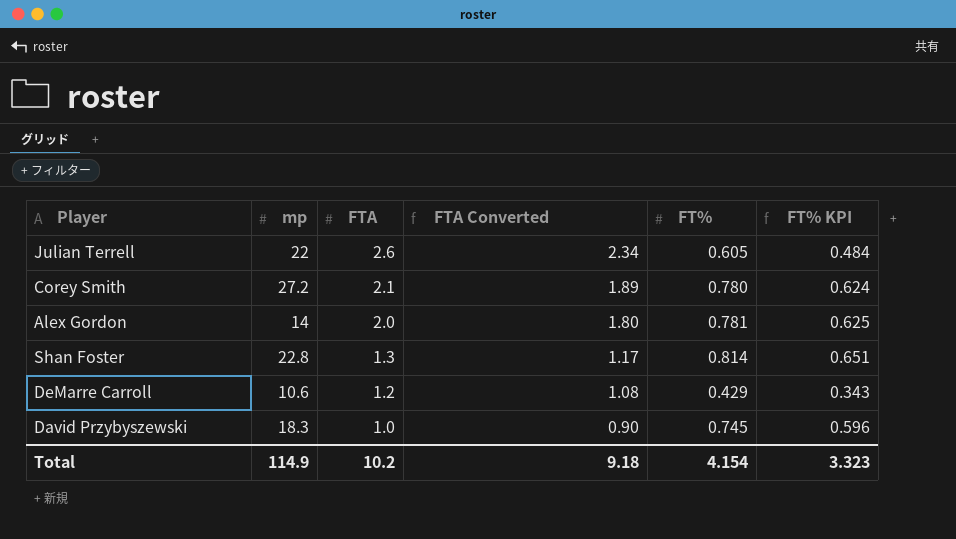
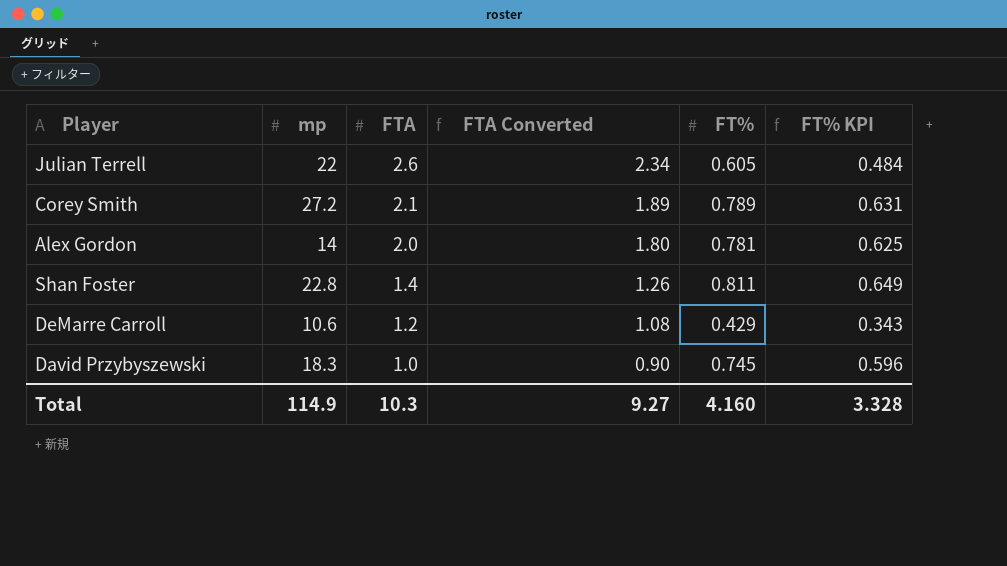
Corey Smith | FT%: 0.780 -> 0.789
Corey Smith | FT% KPI: 0.624 -> 0.631
Shan Foster | FTA: 1.3 -> 1.4
Shan Foster | FTA Converted: 1.17 -> 1.26
Shan Foster | FT%: 0.814 -> 0.811
Shan Foster | FT% KPI: 0.651 -> 0.649
Total | FTA: 10.2 -> 10.3
Total | FTA Converted: 9.18 -> 9.27
Total | FT%: 4.154 -> 4.160
Total | FT% KPI: 3.323 -> 3.328

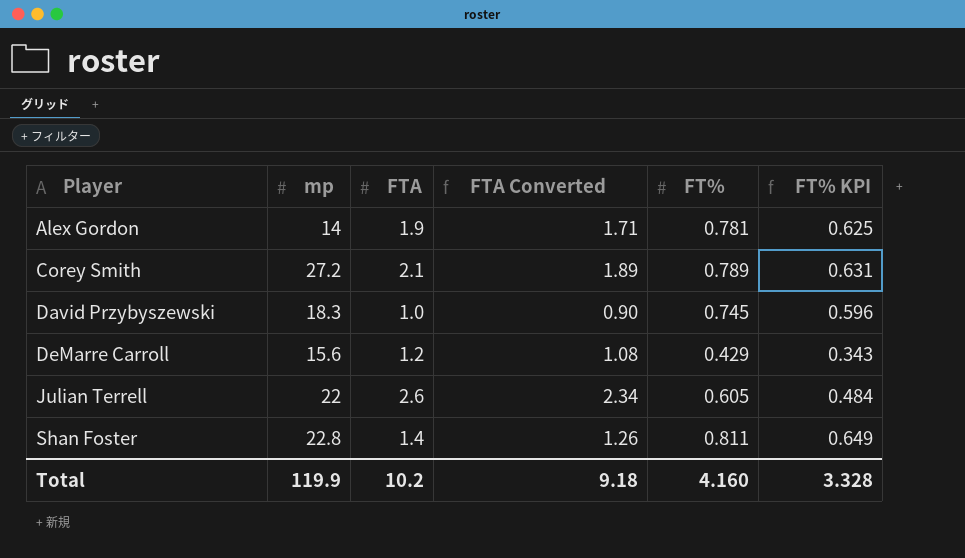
row order: FTA descending -> Player ascending
Alex Gordon | FTA: 2.0 -> 1.9
Alex Gordon | FTA Converted: 1.80 -> 1.71
DeMarre Carroll | mp: 10.6 -> 15.6
Total | mp: 114.9 -> 119.9
Total | FTA: 10.3 -> 10.2
Total | FTA Converted: 9.27 -> 9.18

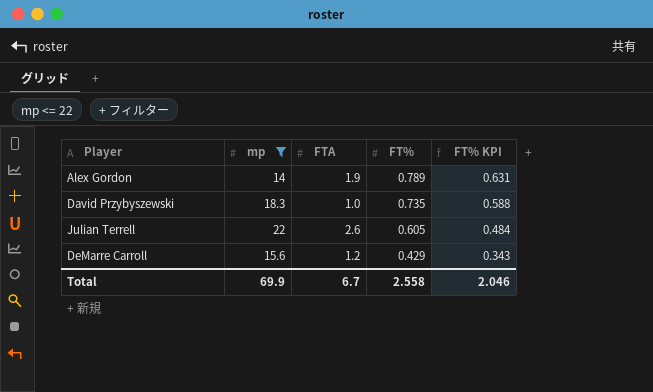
filter: none -> mp <= 22
row order: Player ascending -> FT% descending
column FTA Converted | formula: [FTA] * 0.9 -> none
Alex Gordon | FT%: 0.781 -> 0.789
Alex Gordon | FT% KPI: 0.625 -> 0.631
David Przybyszewski | FT%: 0.745 -> 0.735
David Przybyszewski | FT% KPI: 0.596 -> 0.588
Total | mp: 119.9 -> 69.9
Total | FTA: 10.2 -> 6.7
Total | FT%: 4.160 -> 2.558
Total | FT% KPI: 3.328 -> 2.046

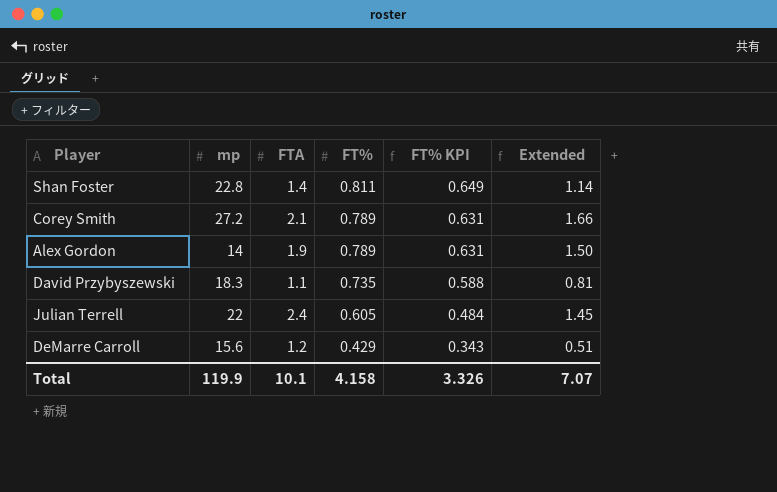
filter: mp <= 22 -> none
column Extended | formula: none -> [FTA] * [FT%]
David Przybyszewski | FTA: 1.0 -> 1.1
Julian Terrell | FTA: 2.6 -> 2.4
Total | mp: 69.9 -> 119.9
Total | FTA: 6.7 -> 10.1
Total | FT%: 2.558 -> 4.158
Total | FT% KPI: 2.046 -> 3.326

